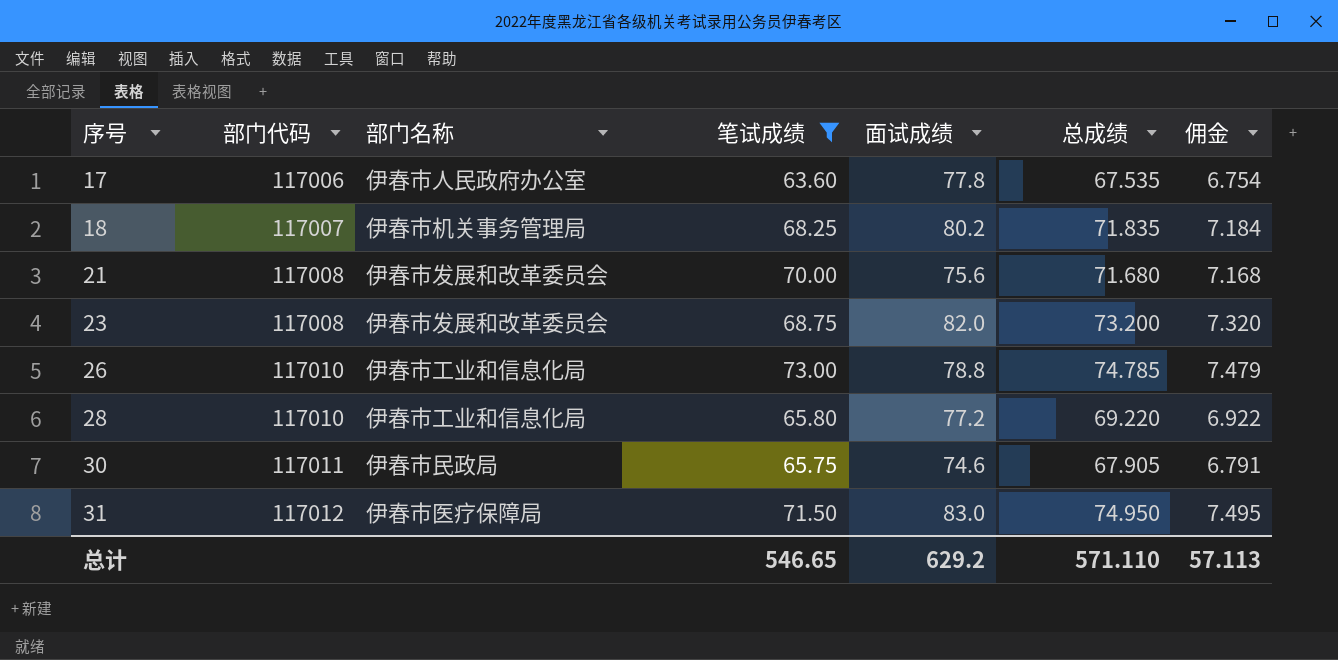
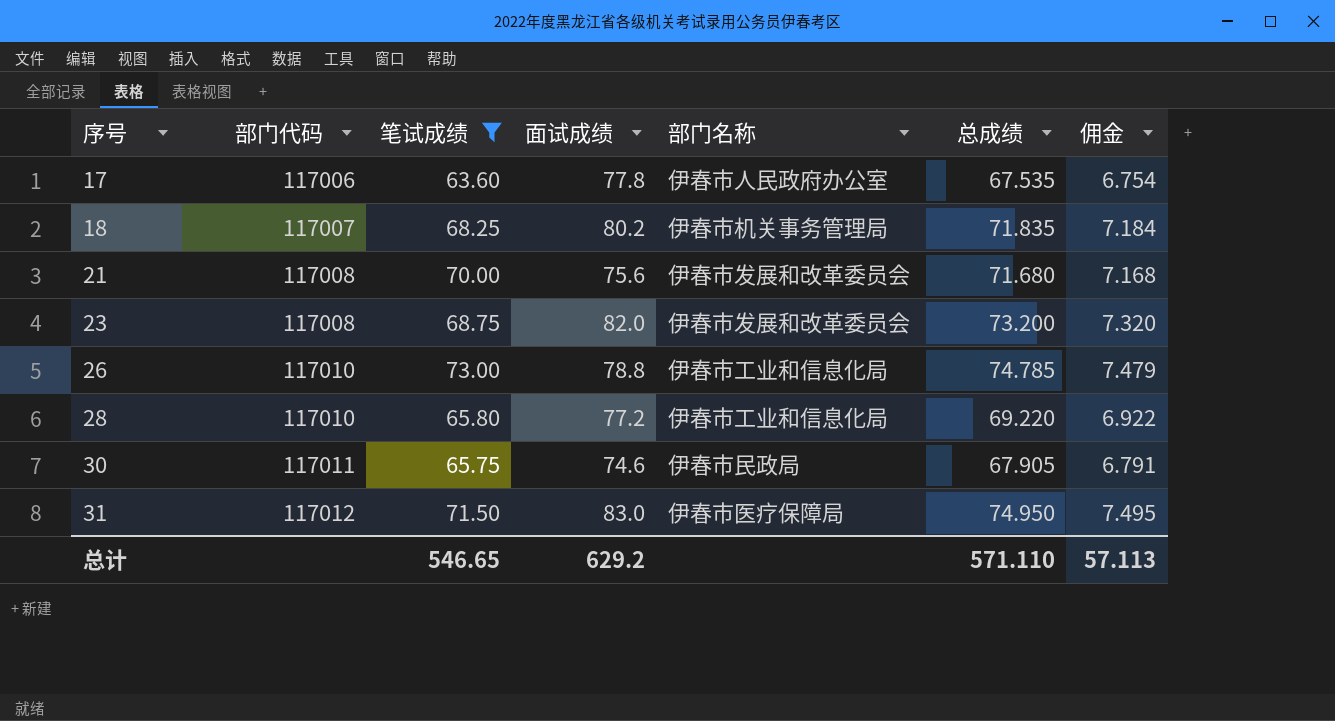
column 部门名称 | position: 3 -> 5

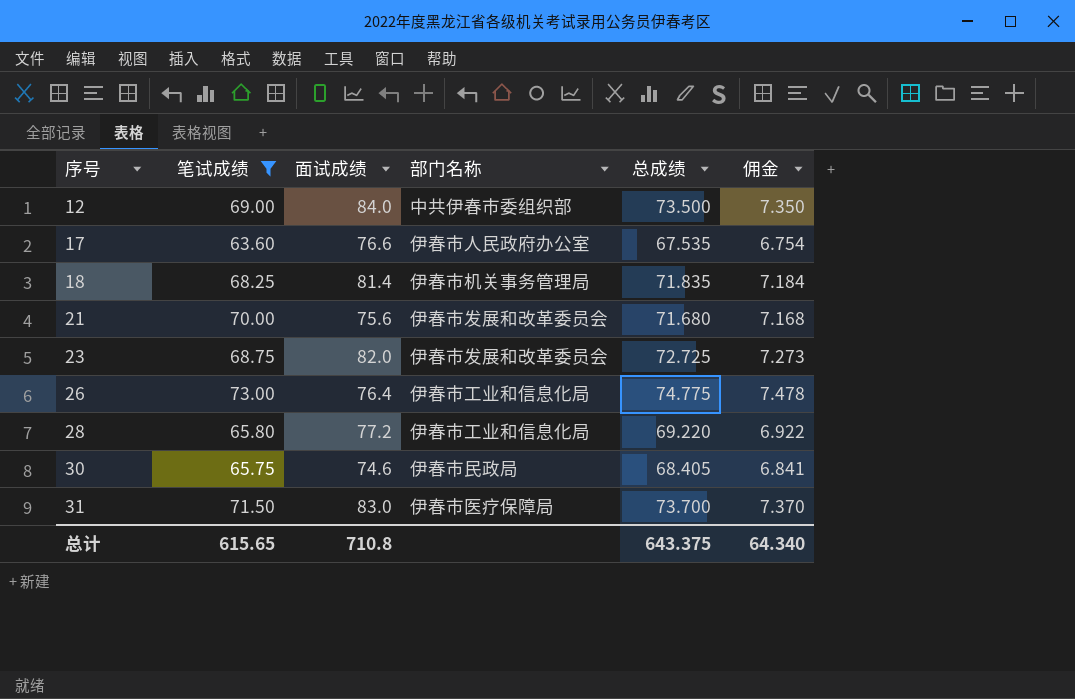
column 部门代码 | position: 2 -> none
row 12: none -> 69.00 | 84.0 | 中共伊春市委组织部 | 73.500 | 7.350
17 | 面试成绩: 77.8 -> 76.6
18 | 面试成绩: 80.2 -> 81.4
23 | 总成绩: 73.200 -> 72.725
23 | 佣金: 7.320 -> 7.273
26 | 面试成绩: 78.8 -> 76.4
26 | 总成绩: 74.785 -> 74.775
26 | 佣金: 7.479 -> 7.478
30 | 总成绩: 67.905 -> 68.405
30 | 佣金: 6.791 -> 6.841
31 | 总成绩: 74.950 -> 73.700
31 | 佣金: 7.495 -> 7.370
总计 | 笔试成绩: 546.65 -> 615.65
总计 | 面试成绩: 629.2 -> 710.8
总计 | 总成绩: 571.110 -> 643.375
总计 | 佣金: 57.113 -> 64.340

